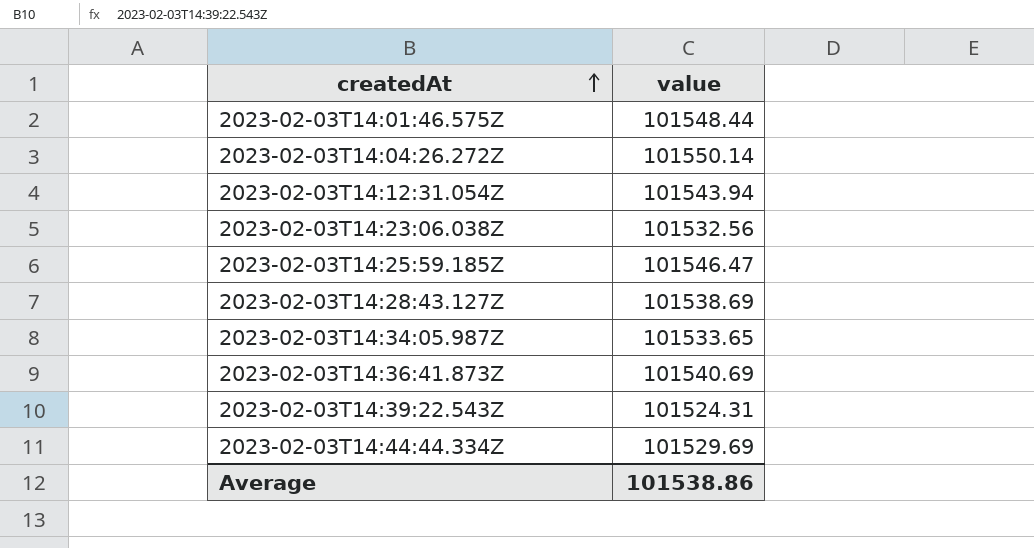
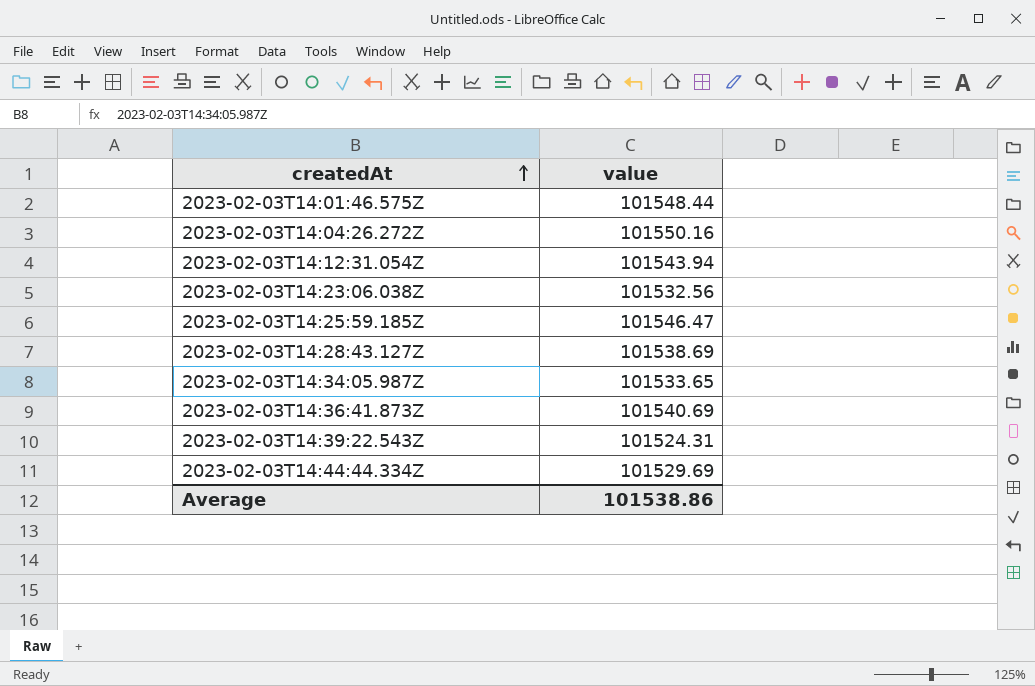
2023-02-03T14:04:26.272Z | value: 101550.14 -> 101550.16

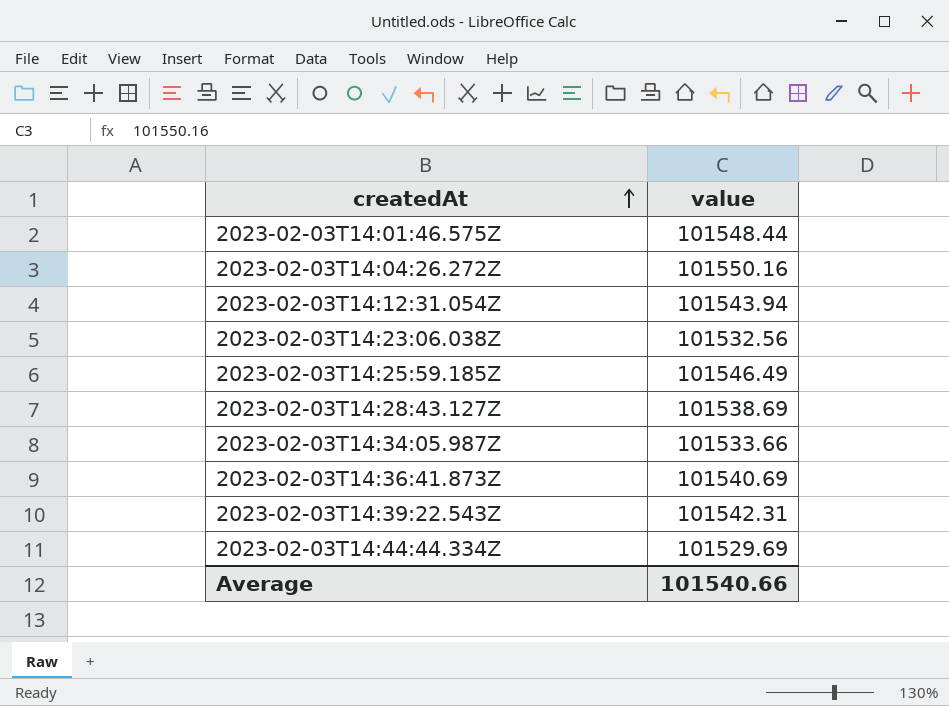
2023-02-03T14:25:59.185Z | value: 101546.47 -> 101546.49
2023-02-03T14:34:05.987Z | value: 101533.65 -> 101533.66
2023-02-03T14:39:22.543Z | value: 101524.31 -> 101542.31
Average | value: 101538.86 -> 101540.66

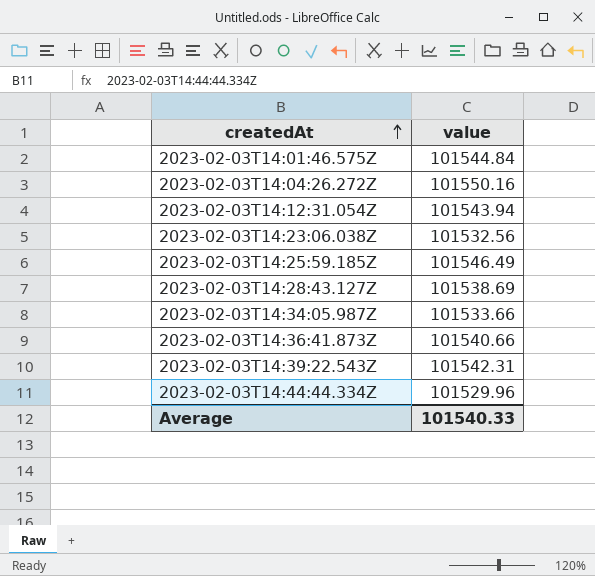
2023-02-03T14:01:46.575Z | value: 101548.44 -> 101544.84
2023-02-03T14:36:41.873Z | value: 101540.69 -> 101540.66
2023-02-03T14:44:44.334Z | value: 101529.69 -> 101529.96
Average | value: 101540.66 -> 101540.33

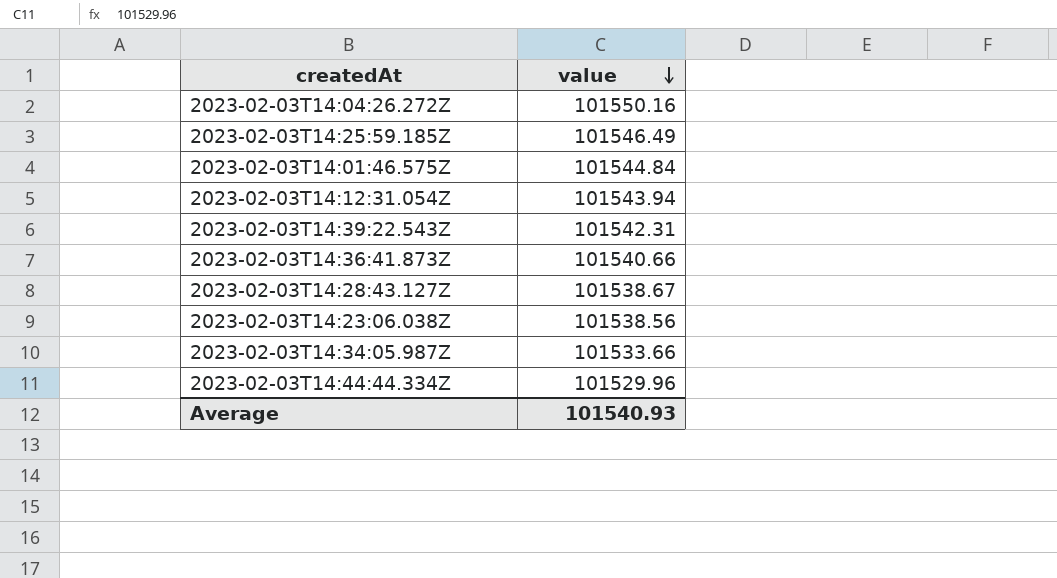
row order: createdAt ascending -> value descending
2023-02-03T14:28:43.127Z | value: 101538.69 -> 101538.67
2023-02-03T14:23:06.038Z | value: 101532.56 -> 101538.56
Average | value: 101540.33 -> 101540.93

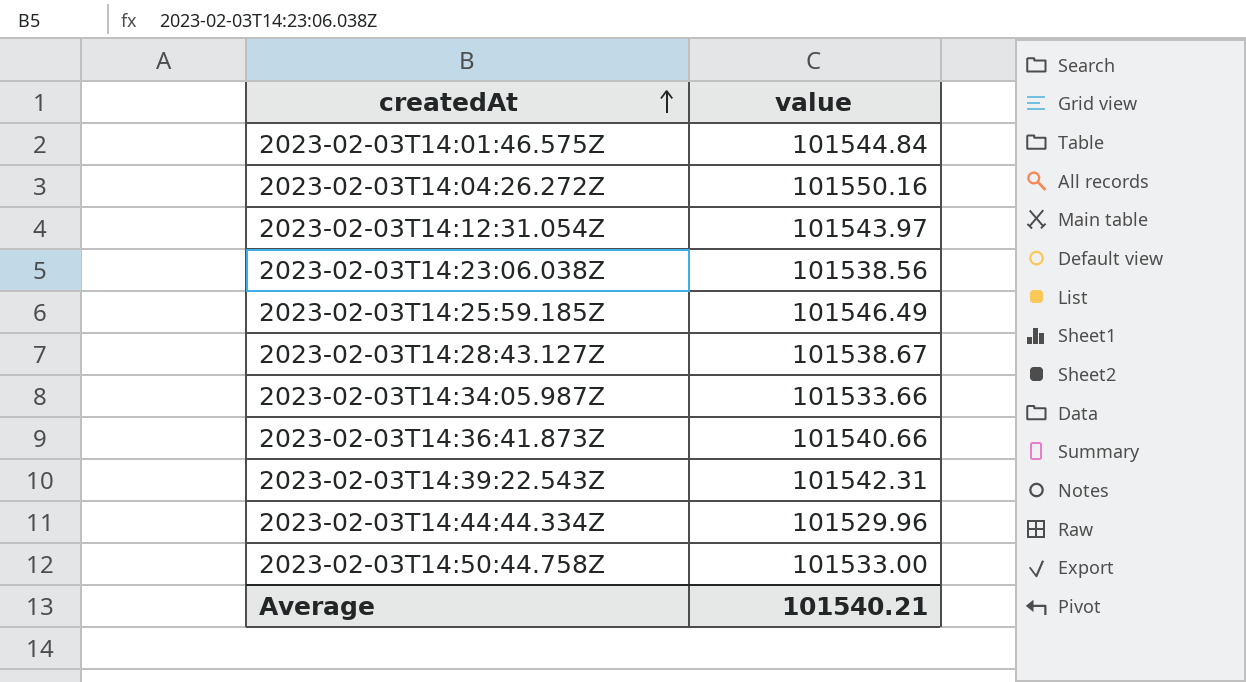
row order: value descending -> createdAt ascending
2023-02-03T14:12:31.054Z | value: 101543.94 -> 101543.97
row 2023-02-03T14:50:44.758Z: none -> 101533.00
Average | value: 101540.93 -> 101540.21

